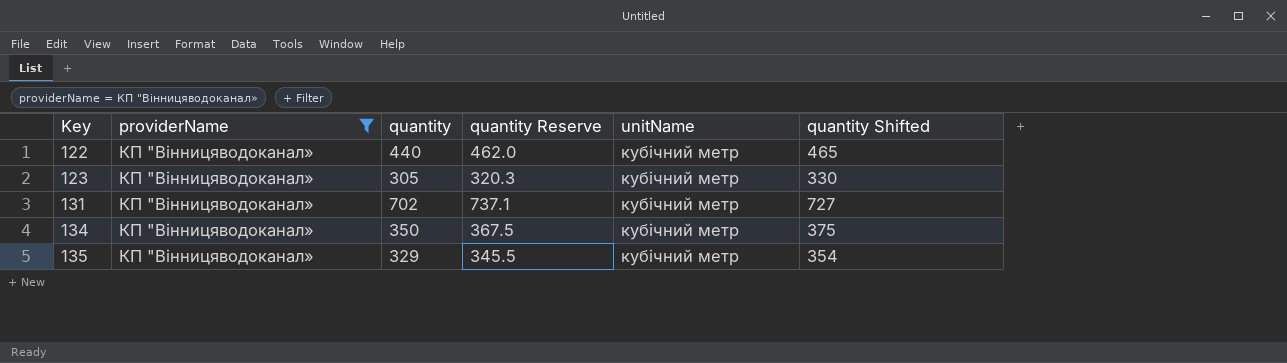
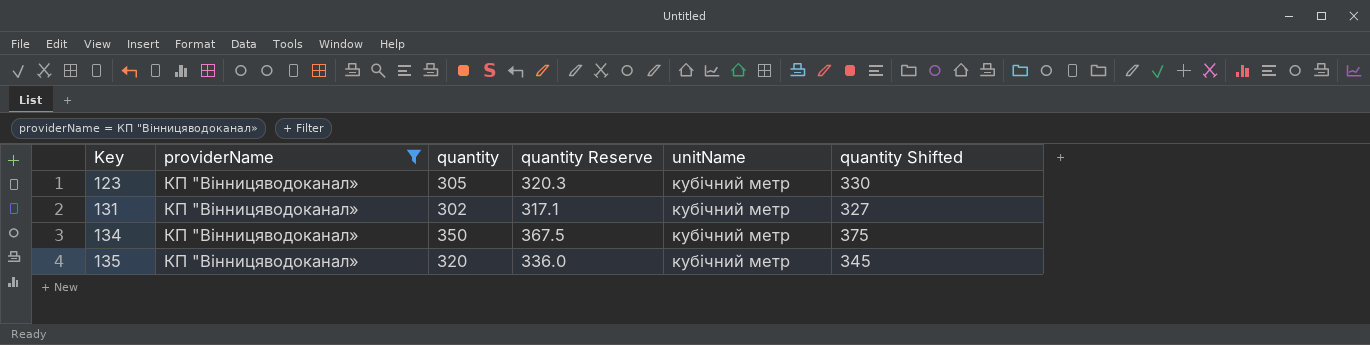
row 122: КП "Вінницяводоканал» | 440 | 462.0 | кубічний метр | 465 -> none
131 | quantity: 702 -> 302
131 | quantity Reserve: 737.1 -> 317.1
131 | quantity Shifted: 727 -> 327
135 | quantity: 329 -> 320
135 | quantity Reserve: 345.5 -> 336.0
135 | quantity Shifted: 354 -> 345

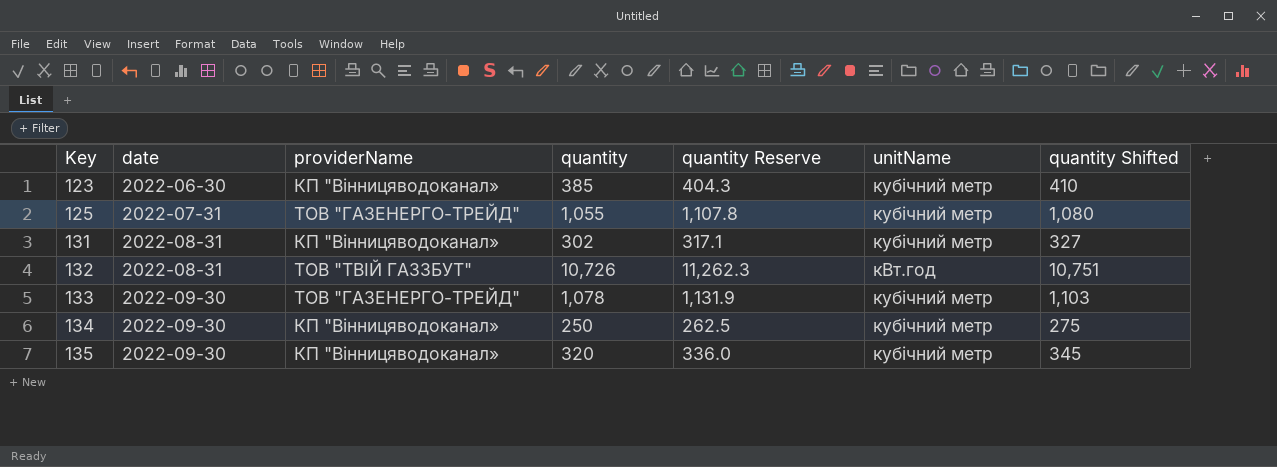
filter: providerName = КП "Вінницяводоканал» -> none
column date | position: none -> 2
123 | quantity: 305 -> 385
123 | quantity Reserve: 320.3 -> 404.3
123 | quantity Shifted: 330 -> 410
134 | quantity: 350 -> 250
134 | quantity Reserve: 367.5 -> 262.5
134 | quantity Shifted: 375 -> 275

